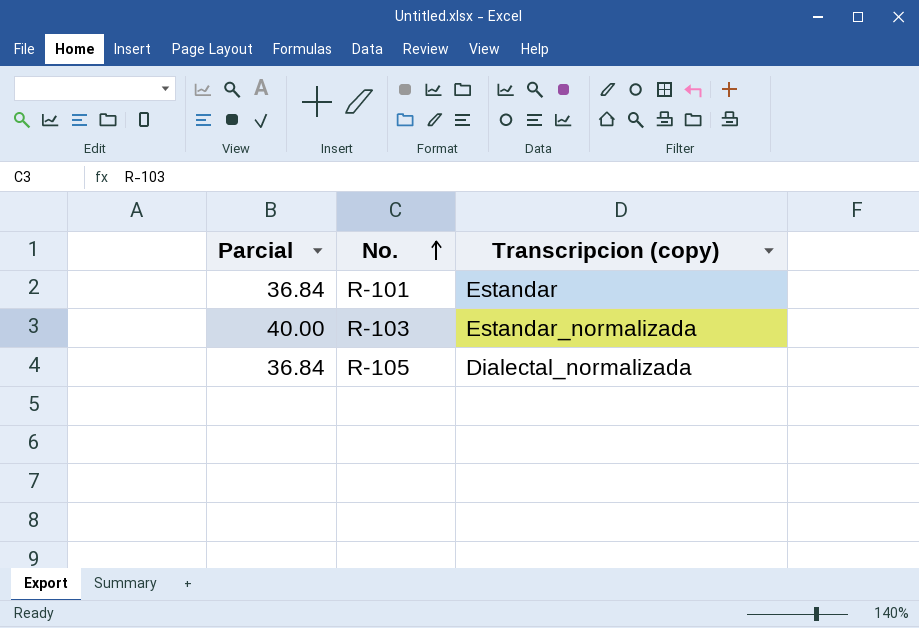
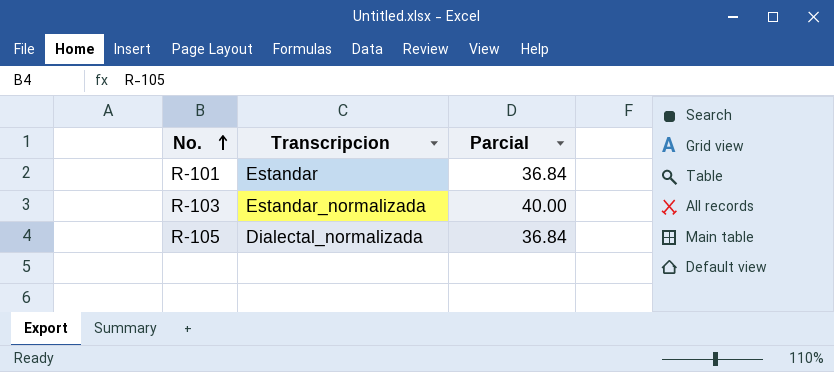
column name: Transcripcion (copy) -> Transcripcion
column Parcial | position: 1 -> 3

